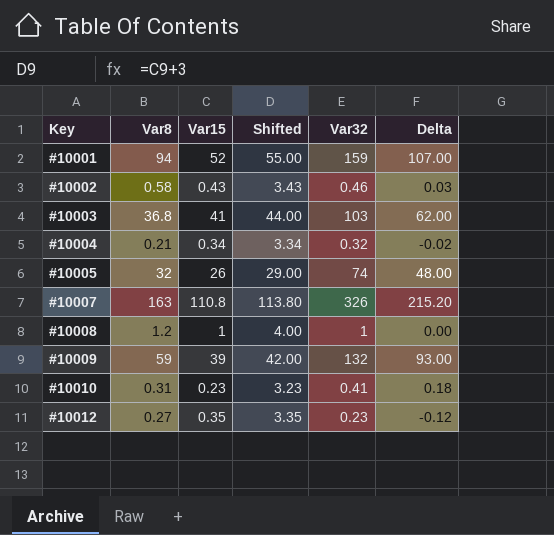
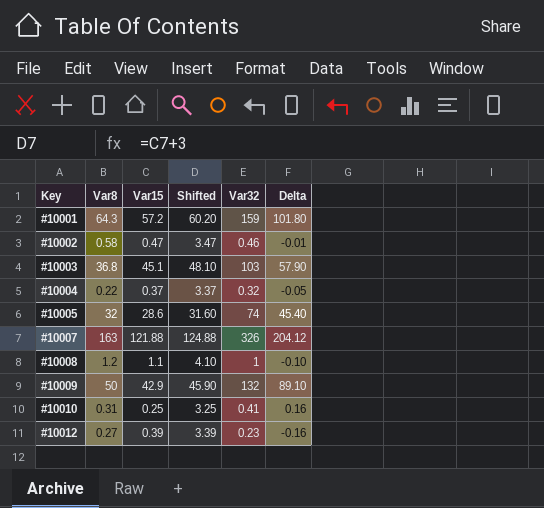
#10001 | Var8: 94 -> 64.3
#10001 | Var15: 52 -> 57.2
#10001 | Shifted: 55.00 -> 60.20
#10001 | Delta: 107.00 -> 101.80
#10002 | Var15: 0.43 -> 0.47
#10002 | Shifted: 3.43 -> 3.47
#10002 | Delta: 0.03 -> -0.01
#10003 | Var15: 41 -> 45.1
#10003 | Shifted: 44.00 -> 48.10
#10003 | Delta: 62.00 -> 57.90
#10004 | Var8: 0.21 -> 0.22
#10004 | Var15: 0.34 -> 0.37
#10004 | Shifted: 3.34 -> 3.37
#10004 | Delta: -0.02 -> -0.05
#10005 | Var15: 26 -> 28.6
#10005 | Shifted: 29.00 -> 31.60
#10005 | Delta: 48.00 -> 45.40
#10007 | Var15: 110.8 -> 121.88
#10007 | Shifted: 113.80 -> 124.88
#10007 | Delta: 215.20 -> 204.12
#10008 | Var15: 1 -> 1.1
#10008 | Shifted: 4.00 -> 4.10
#10008 | Delta: 0.00 -> -0.10
#10009 | Var8: 59 -> 50
#10009 | Var15: 39 -> 42.9
#10009 | Shifted: 42.00 -> 45.90
#10009 | Delta: 93.00 -> 89.10
#10010 | Var15: 0.23 -> 0.25
#10010 | Shifted: 3.23 -> 3.25
#10010 | Delta: 0.18 -> 0.16
#10012 | Var15: 0.35 -> 0.39
#10012 | Shifted: 3.35 -> 3.39
#10012 | Delta: -0.12 -> -0.16

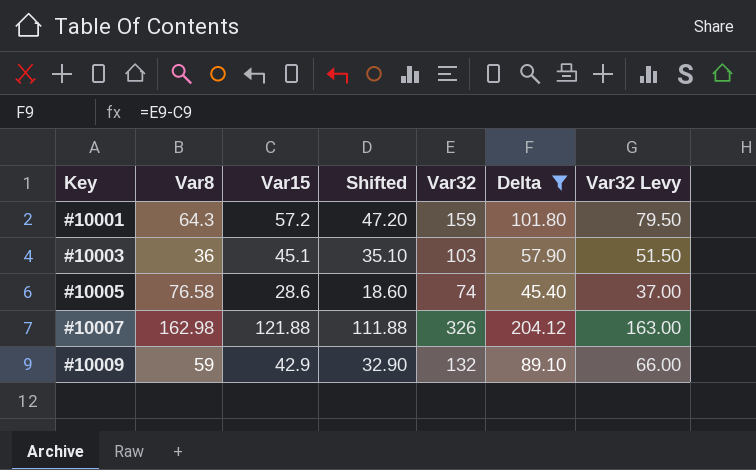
filter: none -> Delta >= 45.40
column Shifted | formula: [Var15] + 3 -> [Var15] - 10
column Var32 Levy | formula: none -> [Var32] * 0.5
#10003 | Var8: 36.8 -> 36
#10005 | Var8: 32 -> 76.58
#10007 | Var8: 163 -> 162.98
#10009 | Var8: 50 -> 59

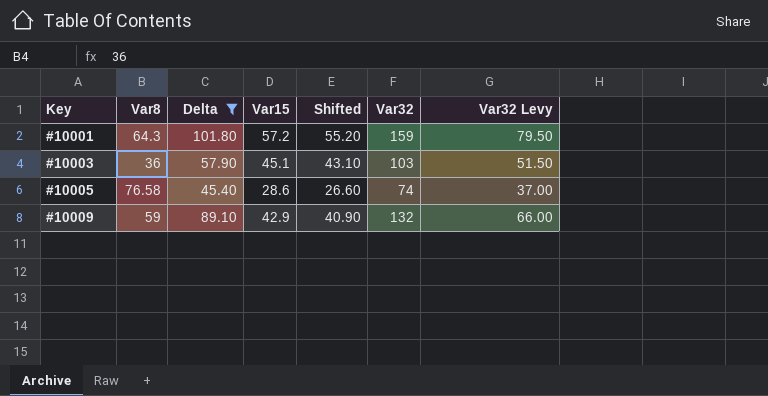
column Delta | position: 6 -> 3
column Shifted | formula: [Var15] - 10 -> [Var15] - 2
row #10007: 162.98 | 121.88 | 111.88 | 326 | 204.12 | 163.00 -> none

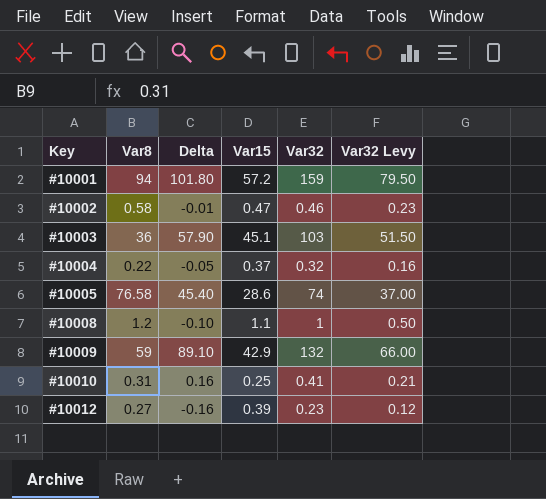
filter: Delta >= 45.40 -> none
column Shifted | formula: [Var15] - 2 -> none
#10001 | Var8: 64.3 -> 94

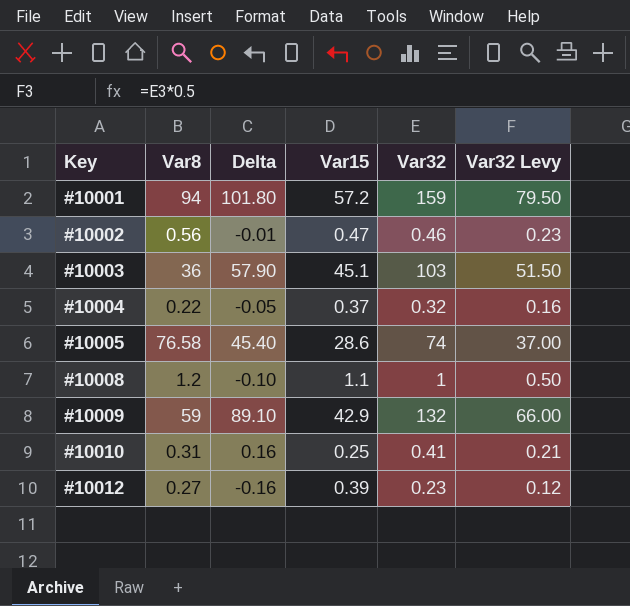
#10002 | Var8: 0.58 -> 0.56

